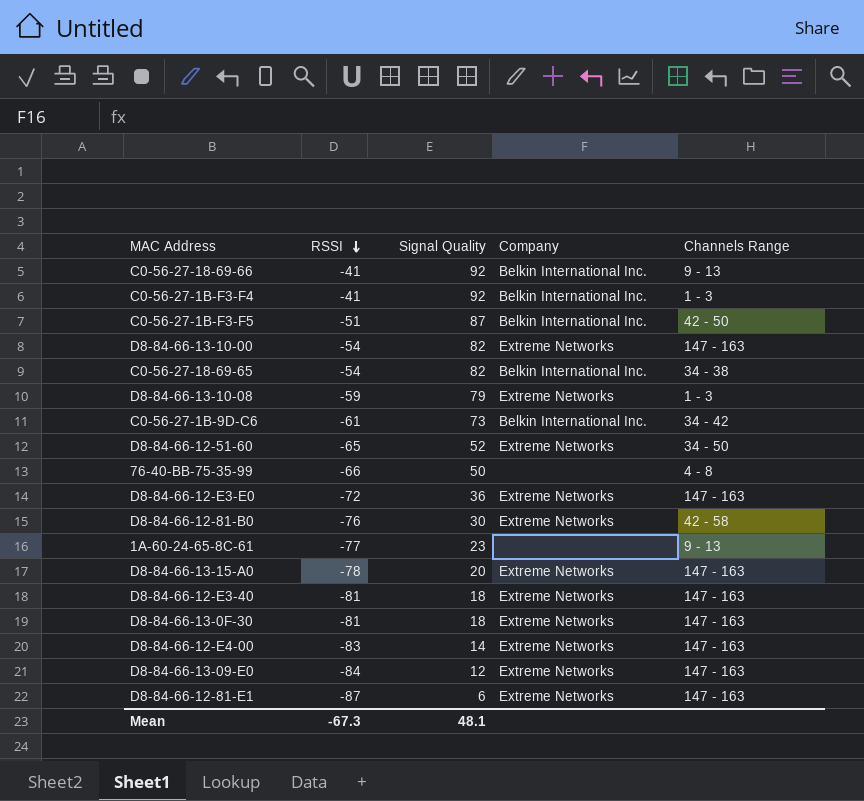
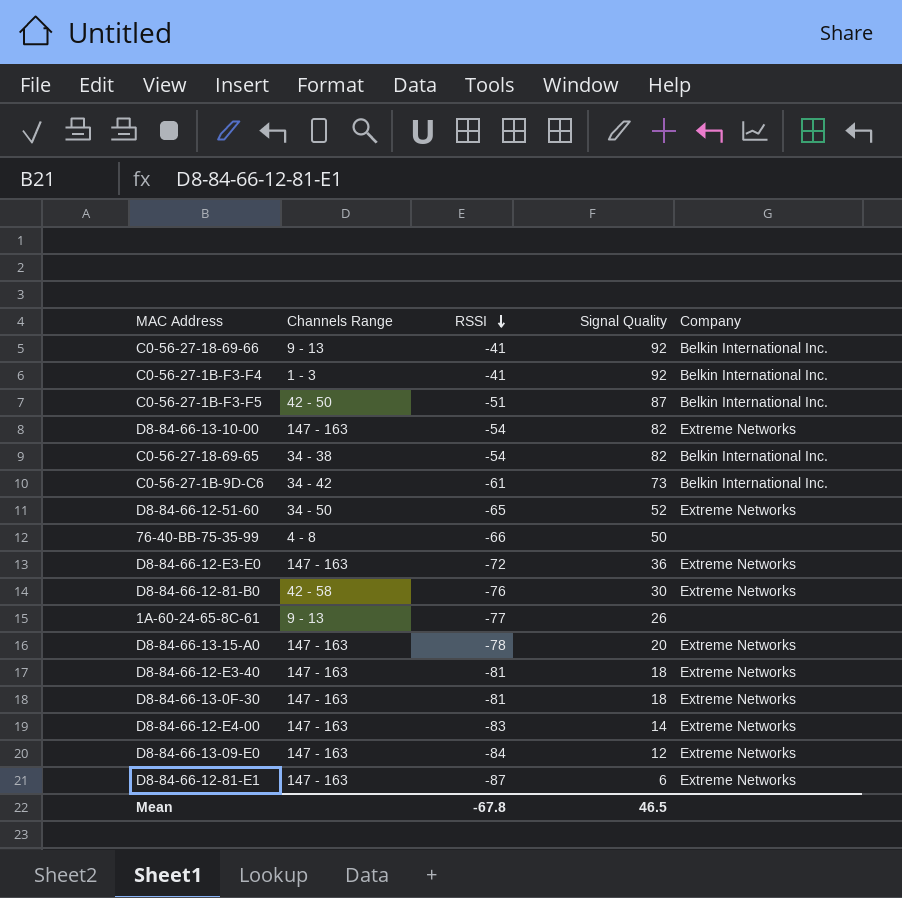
column Channels Range | position: 5 -> 2
row D8-84-66-13-10-08: -59 | 79 | Extreme Networks | 1 - 3 -> none
1A-60-24-65-8C-61 | Signal Quality: 23 -> 26
Mean | RSSI: -67.3 -> -67.8
Mean | Signal Quality: 48.1 -> 46.5

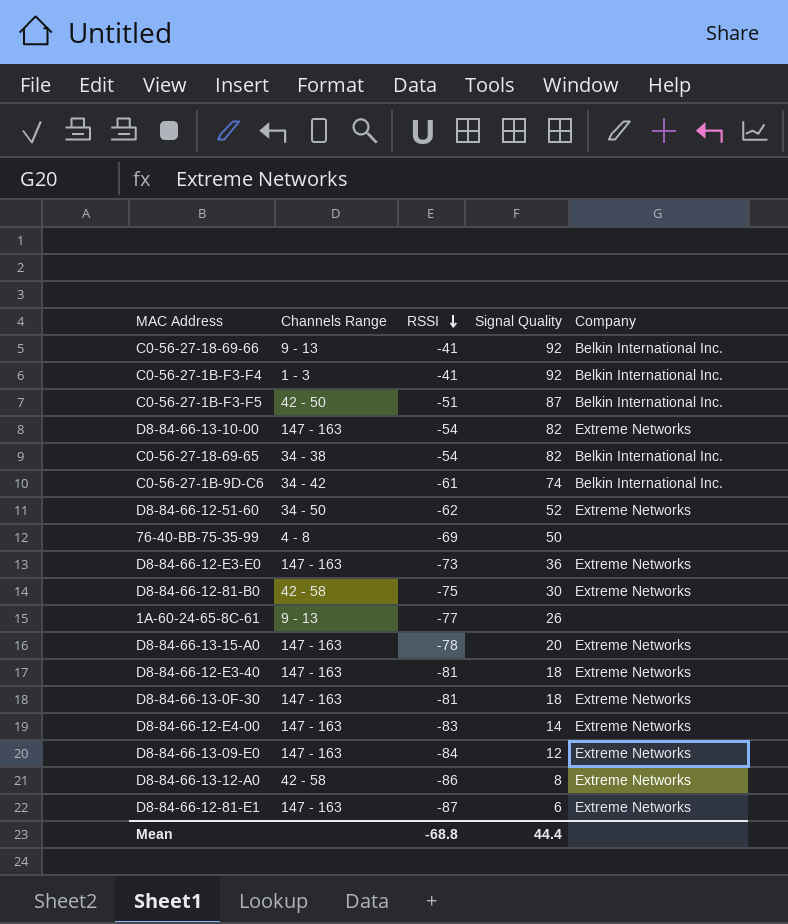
C0-56-27-1B-9D-C6 | Signal Quality: 73 -> 74
D8-84-66-12-51-60 | RSSI: -65 -> -62
76-40-BB-75-35-99 | RSSI: -66 -> -69
D8-84-66-12-E3-E0 | RSSI: -72 -> -73
D8-84-66-12-81-B0 | RSSI: -76 -> -75
row D8-84-66-13-12-A0: none -> 42 - 58 | -86 | 8 | Extreme Networks
Mean | RSSI: -67.8 -> -68.8
Mean | Signal Quality: 46.5 -> 44.4

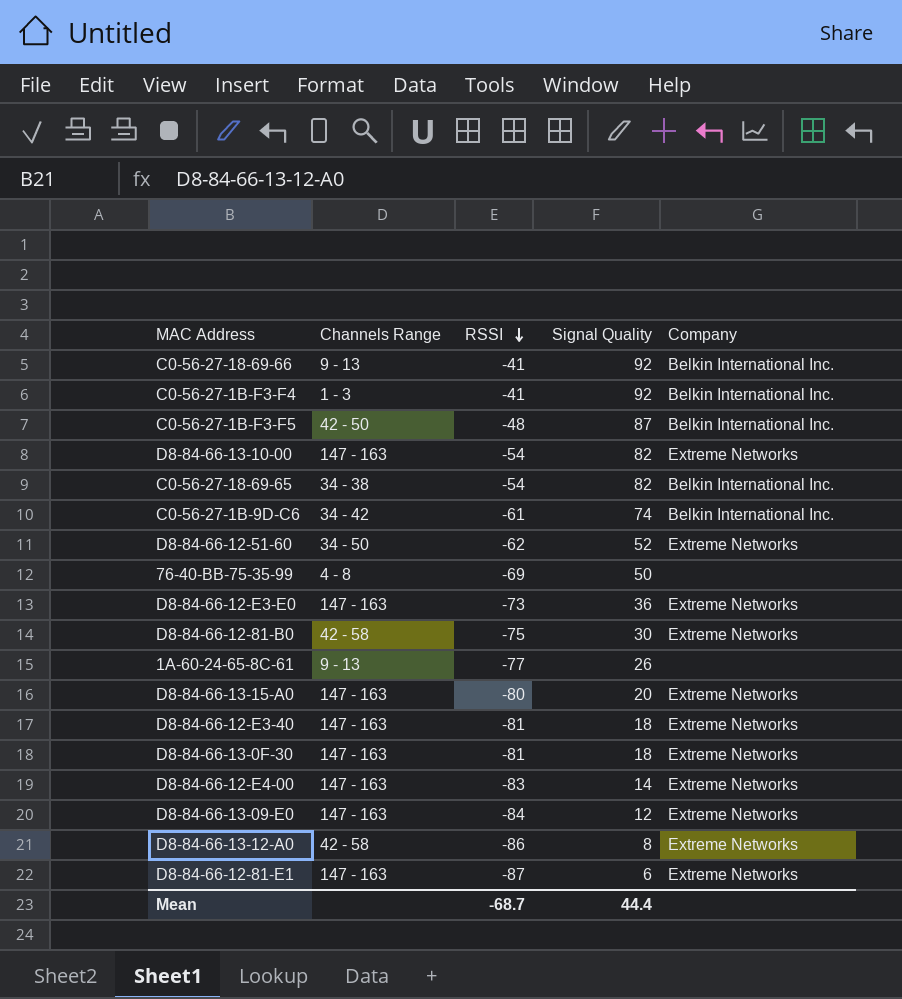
C0-56-27-1B-F3-F5 | RSSI: -51 -> -48
D8-84-66-13-15-A0 | RSSI: -78 -> -80
Mean | RSSI: -68.8 -> -68.7

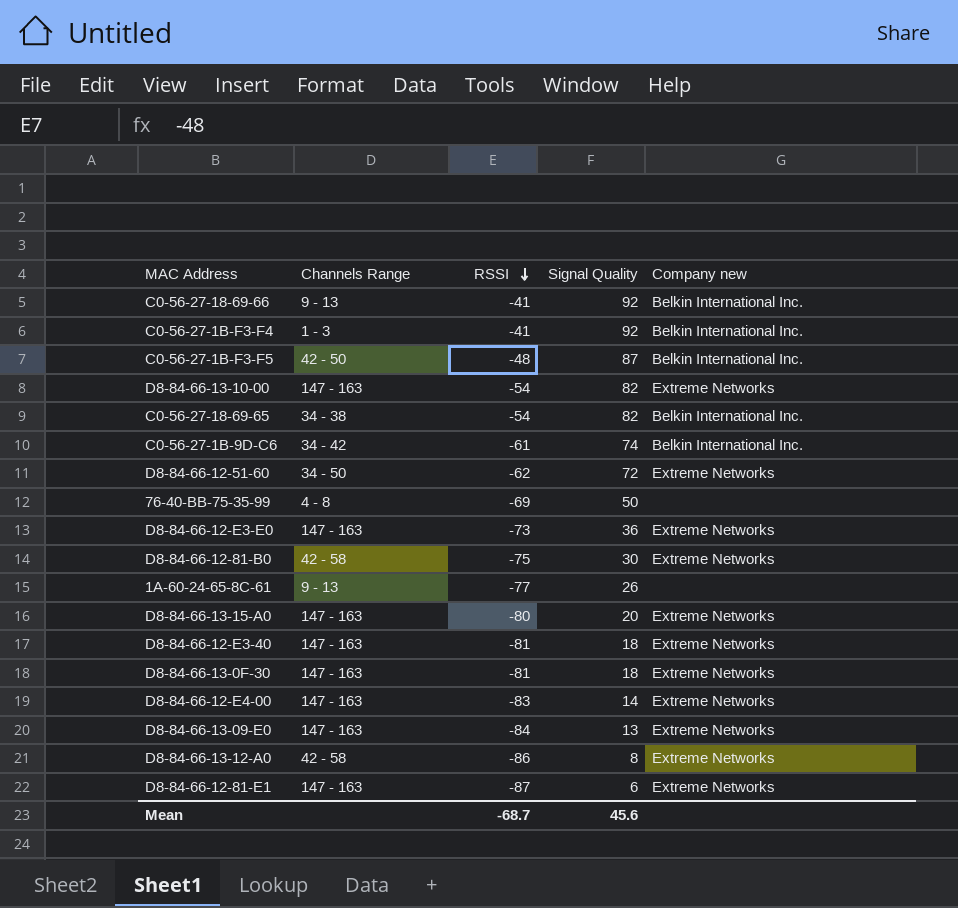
column name: Company -> Company new
D8-84-66-12-51-60 | Signal Quality: 52 -> 72
D8-84-66-13-09-E0 | Signal Quality: 12 -> 13
Mean | Signal Quality: 44.4 -> 45.6

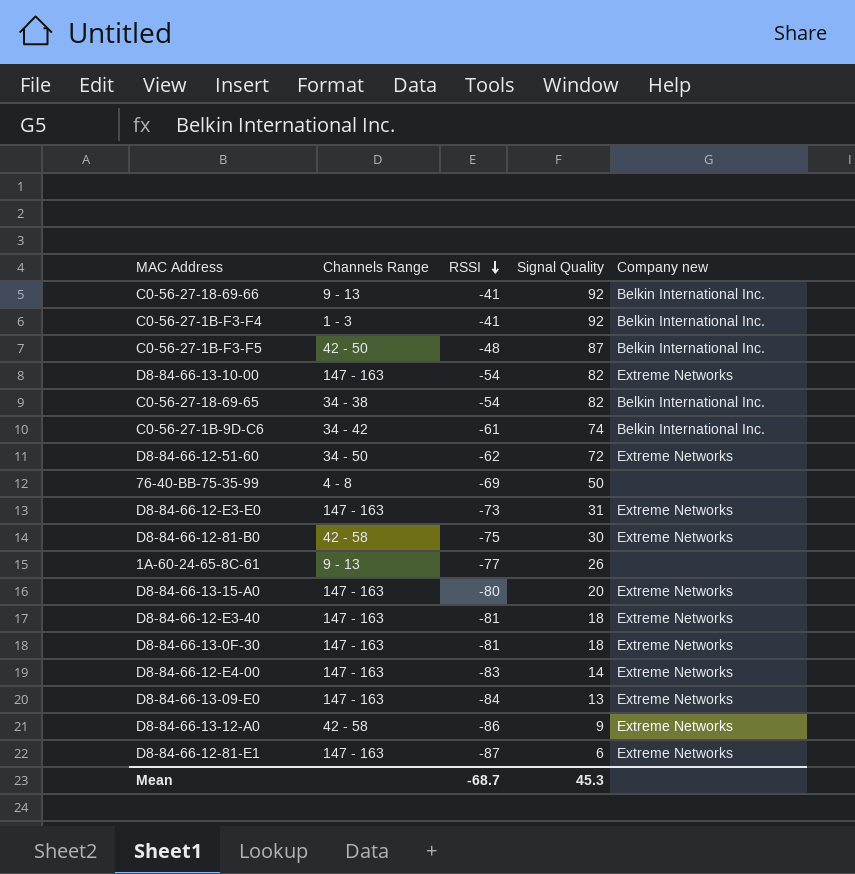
D8-84-66-12-E3-E0 | Signal Quality: 36 -> 31
D8-84-66-13-12-A0 | Signal Quality: 8 -> 9
Mean | Signal Quality: 45.6 -> 45.3

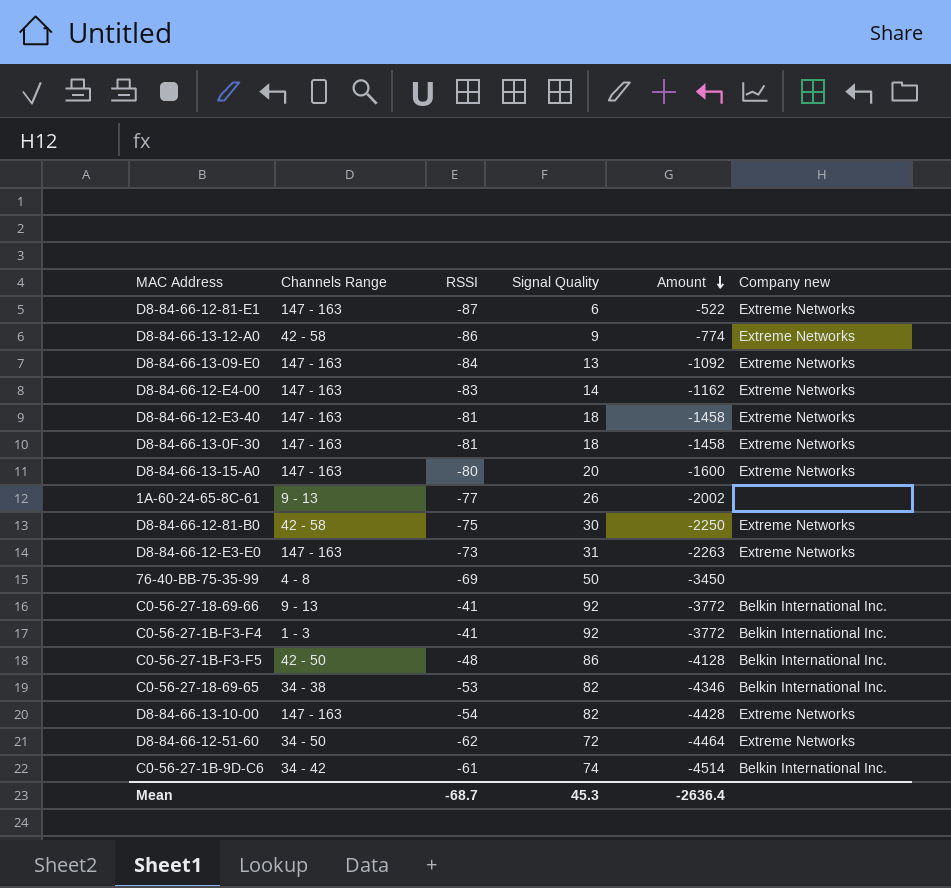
row order: RSSI descending -> Amount descending
column Amount | formula: none -> [RSSI] * [Signal Quality]
C0-56-27-1B-F3-F5 | Signal Quality: 87 -> 86
C0-56-27-18-69-65 | RSSI: -54 -> -53

